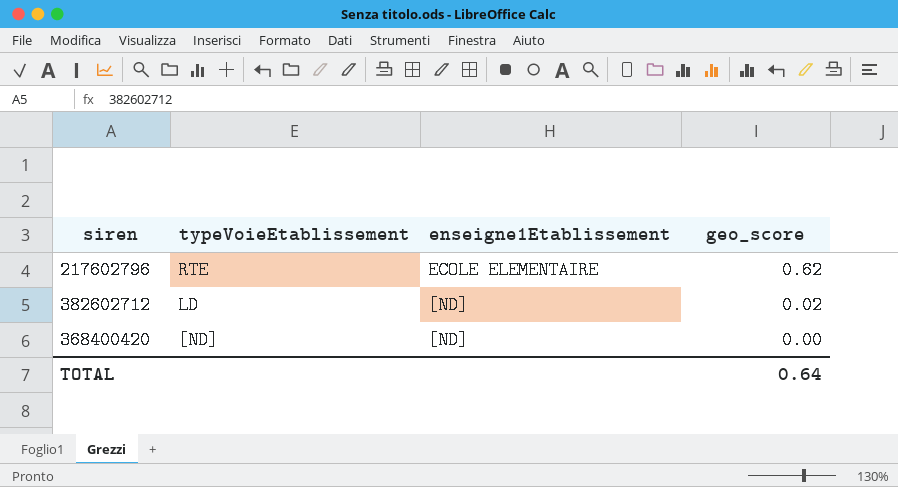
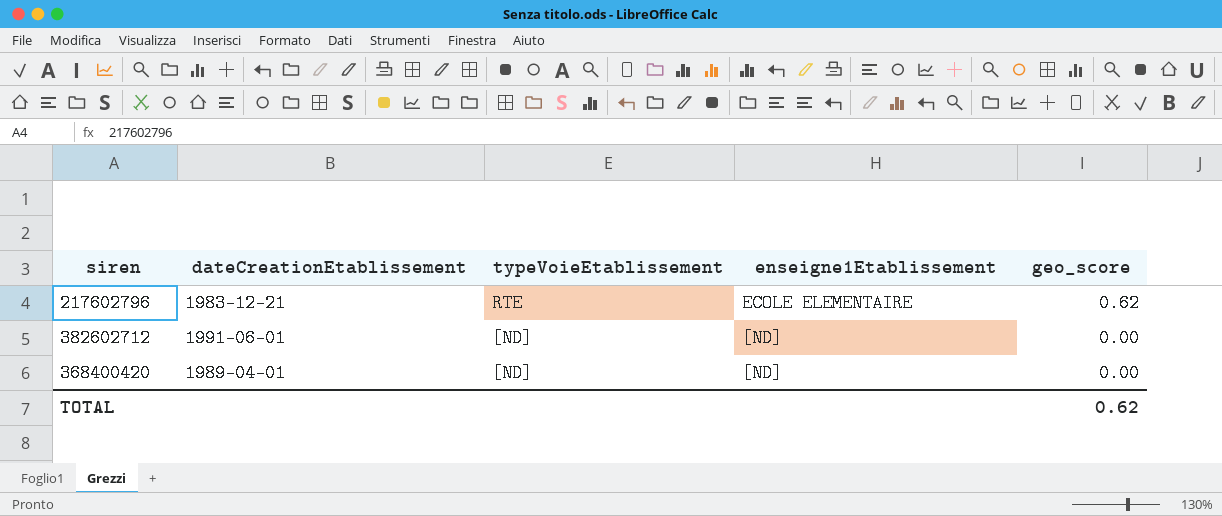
column dateCreationEtablissement | position: none -> 2
382602712 | typeVoieEtablissement: LD -> [ND]
382602712 | geo_score: 0.02 -> 0.00
TOTAL | geo_score: 0.64 -> 0.62

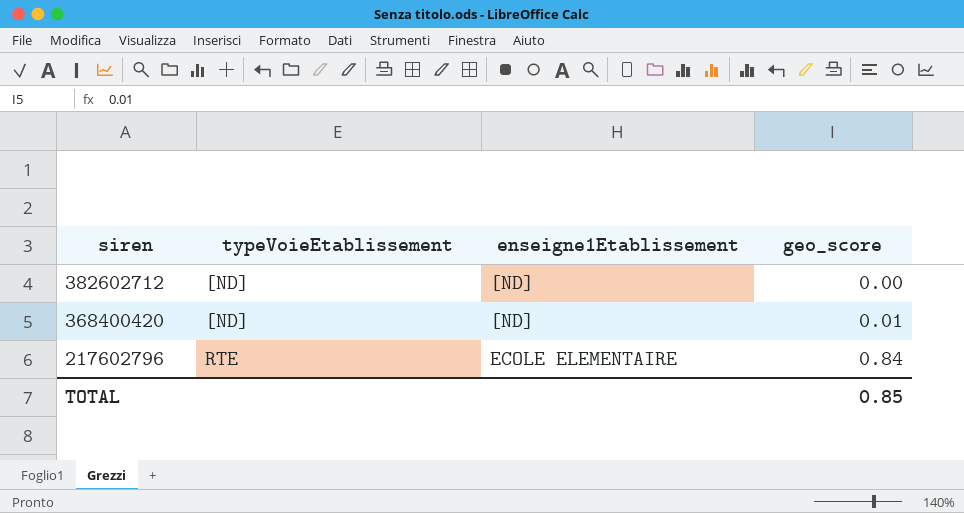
row order: typeVoieEtablissement descending -> siren descending
column dateCreationEtablissement | position: 2 -> none
368400420 | geo_score: 0.00 -> 0.01
217602796 | geo_score: 0.62 -> 0.84
TOTAL | geo_score: 0.62 -> 0.85

